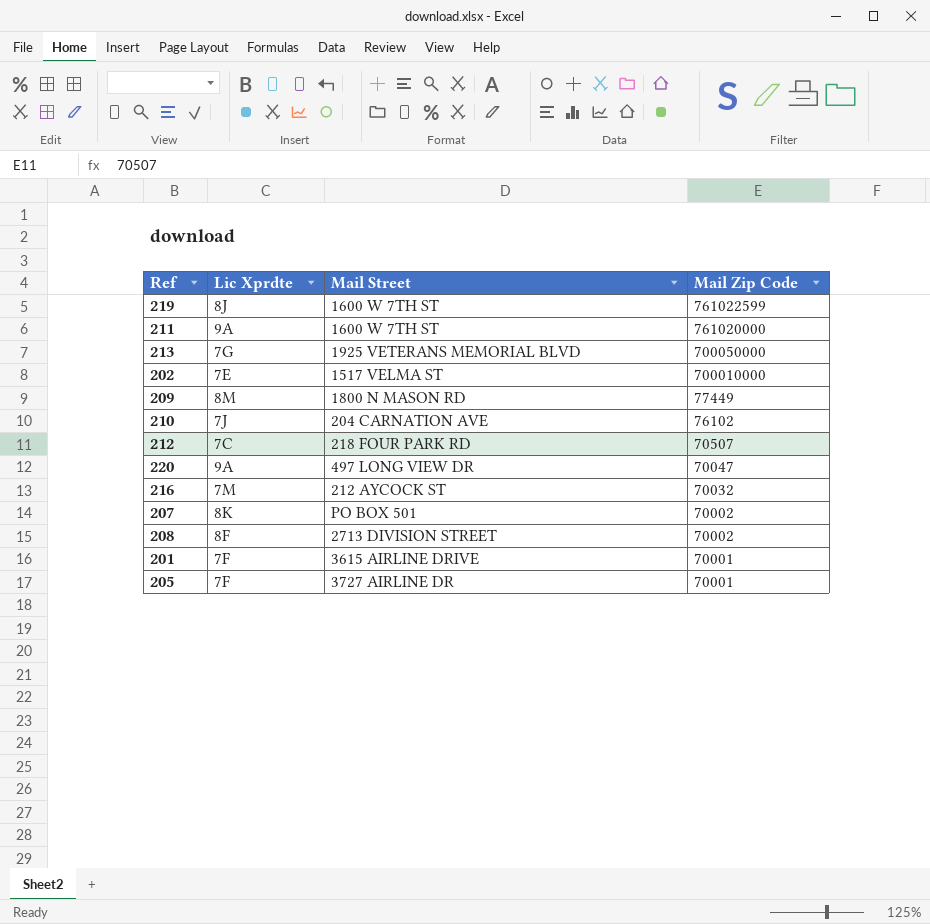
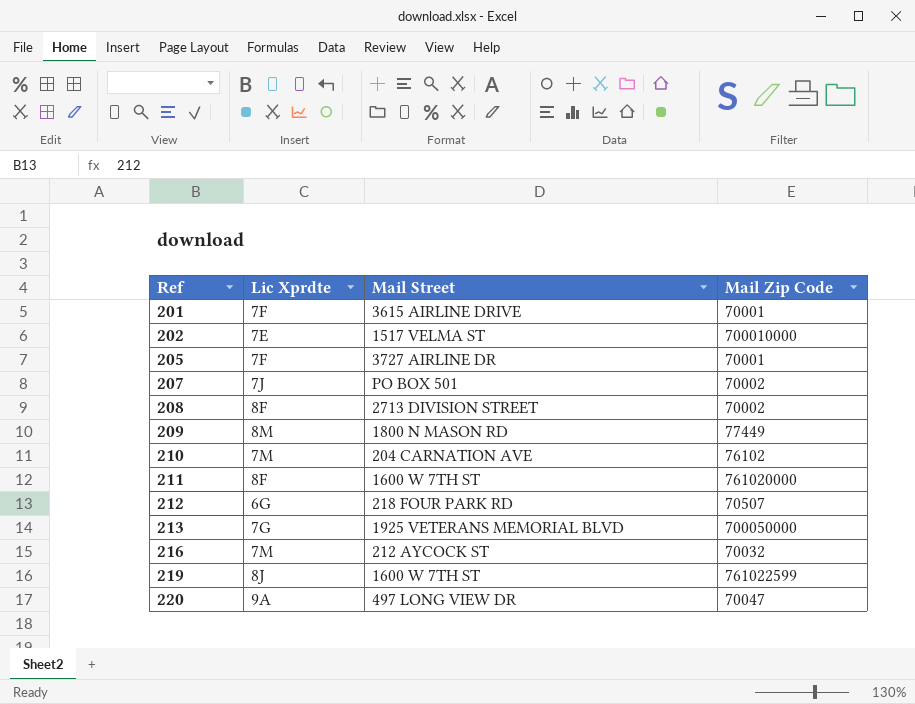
row order: Mail Zip Code descending -> Ref ascending
207 | Lic Xprdte: 8K -> 7J
210 | Lic Xprdte: 7J -> 7M
211 | Lic Xprdte: 9A -> 8F
212 | Lic Xprdte: 7C -> 6G

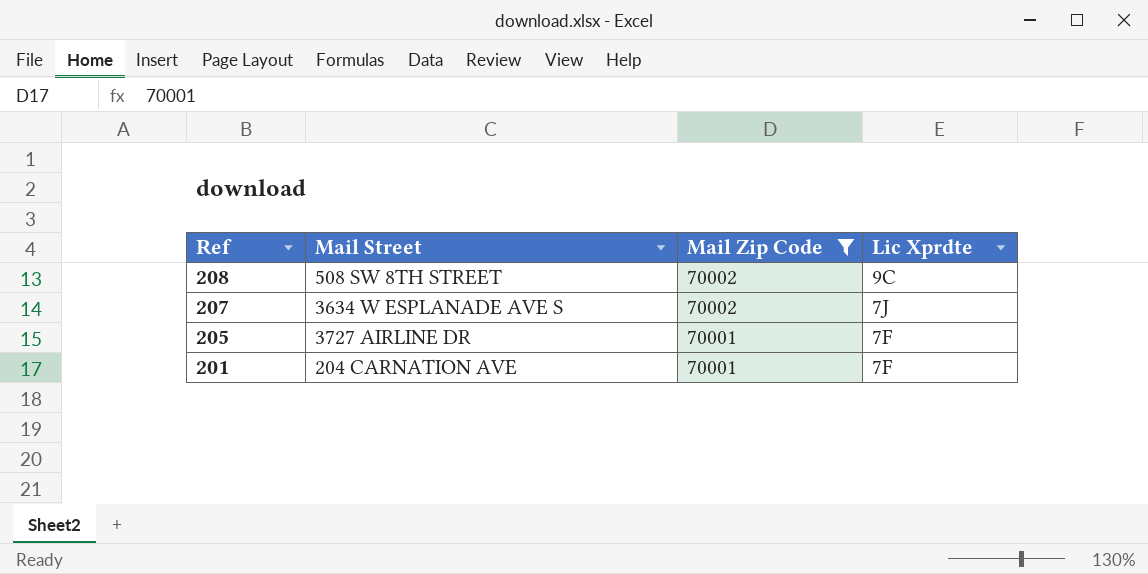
filter: none -> Mail Zip Code <= 70002
row order: Ref ascending -> Ref descending
column Lic Xprdte | position: 2 -> 4
208 | Mail Street: 2713 DIVISION STREET -> 508 SW 8TH STREET
208 | Lic Xprdte: 8F -> 9C
207 | Mail Street: PO BOX 501 -> 3634 W ESPLANADE AVE S
201 | Mail Street: 3615 AIRLINE DRIVE -> 204 CARNATION AVE

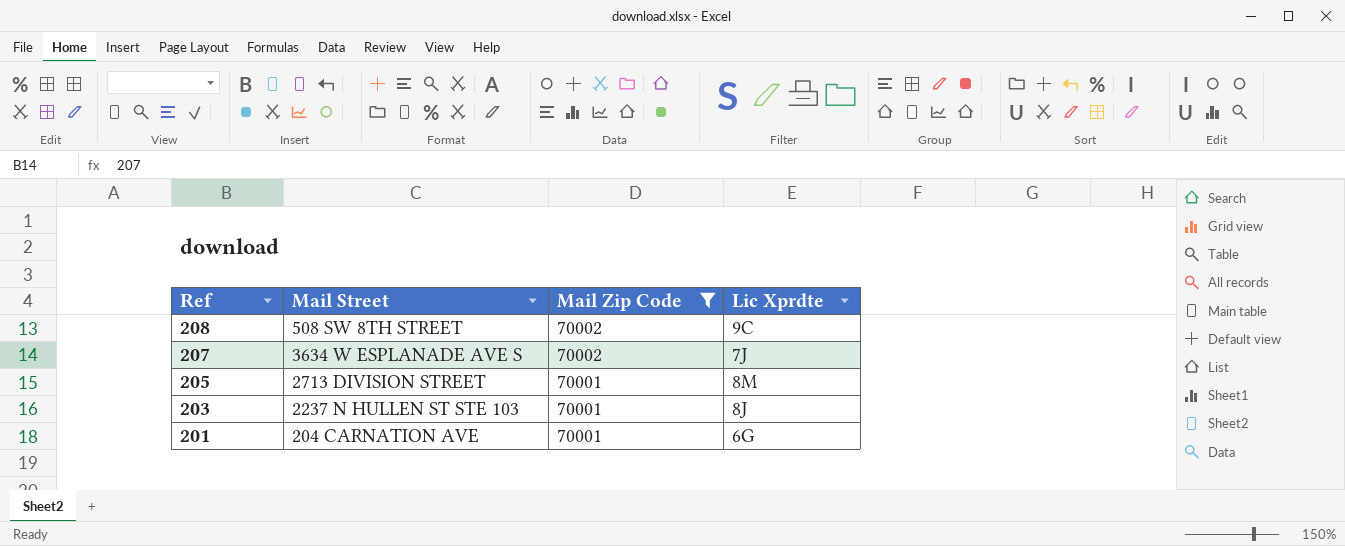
205 | Mail Street: 3727 AIRLINE DR -> 2713 DIVISION STREET
205 | Lic Xprdte: 7F -> 8M
row 203: none -> 2237 N HULLEN ST STE 103 | 70001 | 8J
201 | Lic Xprdte: 7F -> 6G

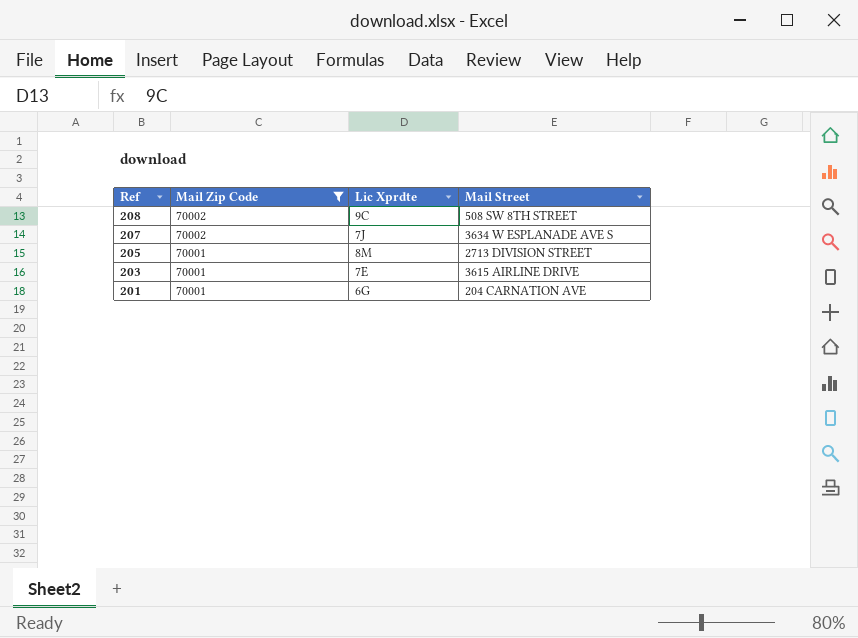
column Mail Street | position: 2 -> 4
203 | Lic Xprdte: 8J -> 7E
203 | Mail Street: 2237 N HULLEN ST STE 103 -> 3615 AIRLINE DRIVE

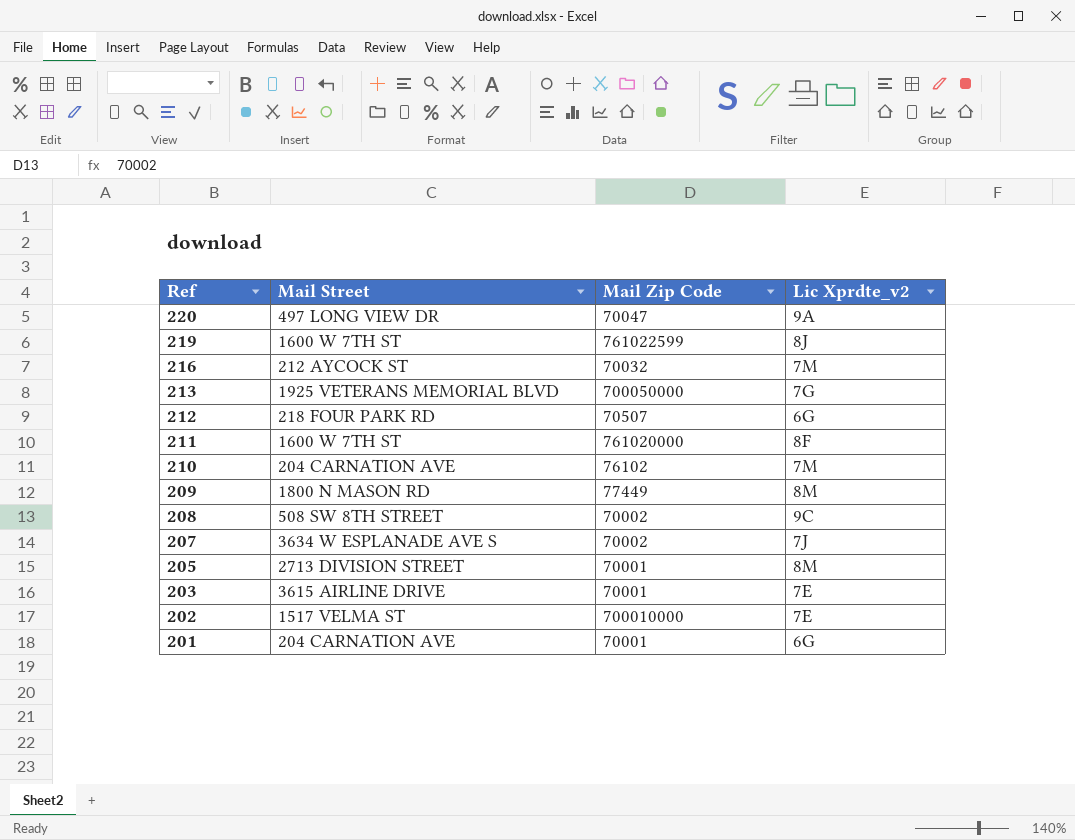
filter: Mail Zip Code <= 70002 -> none
column Mail Street | position: 4 -> 2
column name: Lic Xprdte -> Lic Xprdte_v2

